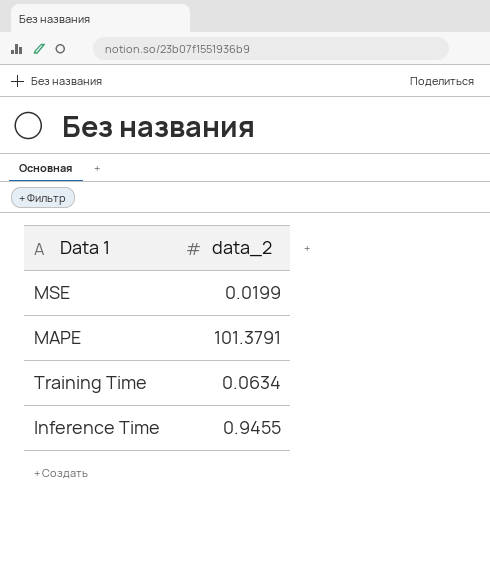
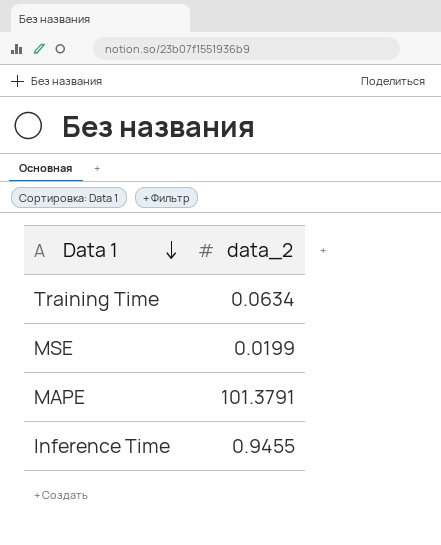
row order: none -> Data 1 descending

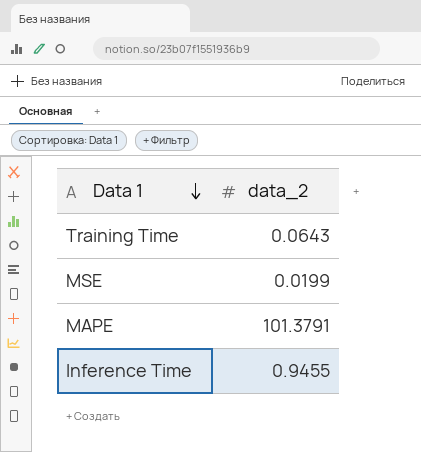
Training Time | data_2: 0.0634 -> 0.0643

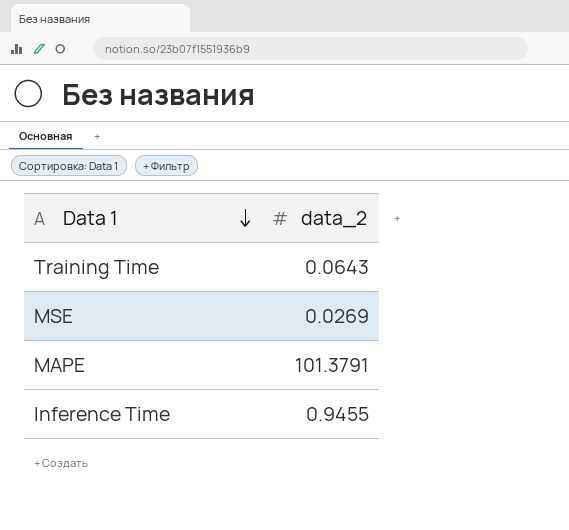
MSE | data_2: 0.0199 -> 0.0269

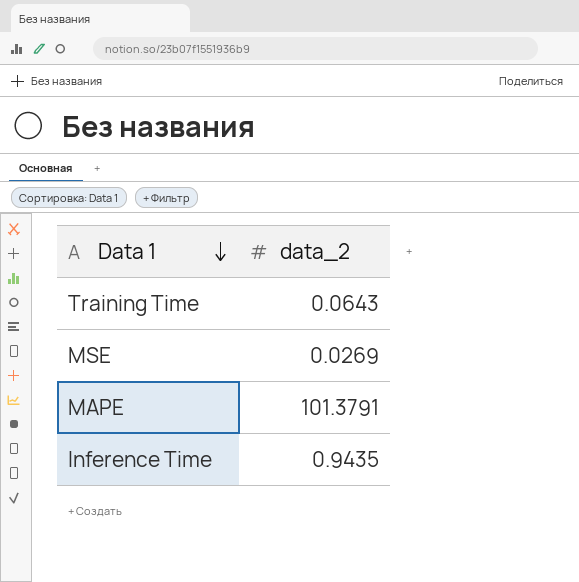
Inference Time | data_2: 0.9455 -> 0.9435

